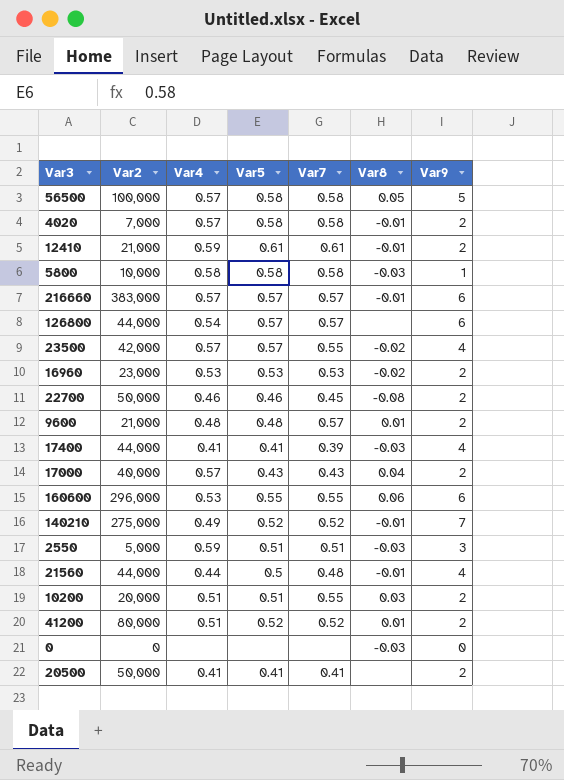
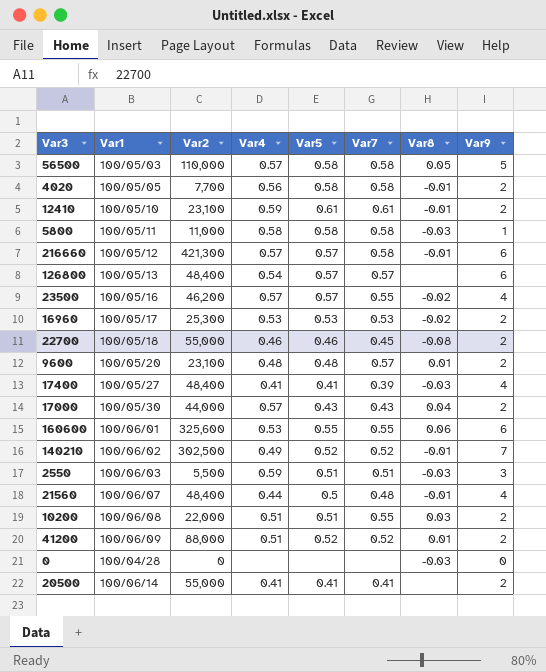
column Var1 | position: none -> 2
56500 | Var2: 100,000 -> 110,000
4020 | Var2: 7,000 -> 7,700
4020 | Var4: 0.57 -> 0.56
12410 | Var2: 21,000 -> 23,100
5800 | Var2: 10,000 -> 11,000
216660 | Var2: 383,000 -> 421,300
216660 | Var7: 0.57 -> 0.58
126800 | Var2: 44,000 -> 48,400
23500 | Var2: 42,000 -> 46,200
16960 | Var2: 23,000 -> 25,300
22700 | Var2: 50,000 -> 55,000
9600 | Var2: 21,000 -> 23,100
17400 | Var2: 44,000 -> 48,400
17000 | Var2: 40,000 -> 44,000
160600 | Var2: 296,000 -> 325,600
140210 | Var2: 275,000 -> 302,500
2550 | Var2: 5,000 -> 5,500
21560 | Var2: 44,000 -> 48,400
10200 | Var2: 20,000 -> 22,000
41200 | Var2: 80,000 -> 88,000
20500 | Var2: 50,000 -> 55,000

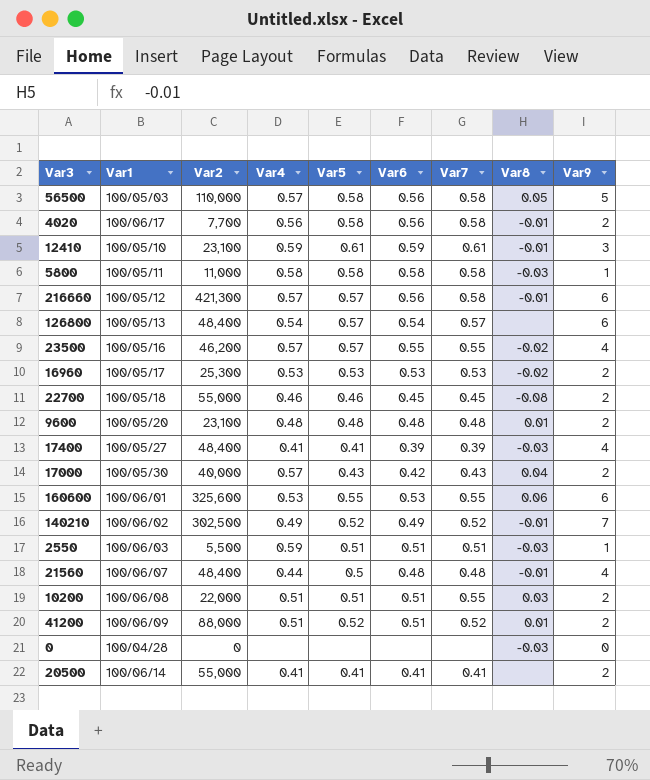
column Var6 | position: none -> 6
4020 | Var1: 100/05/05 -> 100/06/17
12410 | Var9: 2 -> 3
9600 | Var7: 0.57 -> 0.48
17000 | Var2: 44,000 -> 40,000
2550 | Var9: 3 -> 1

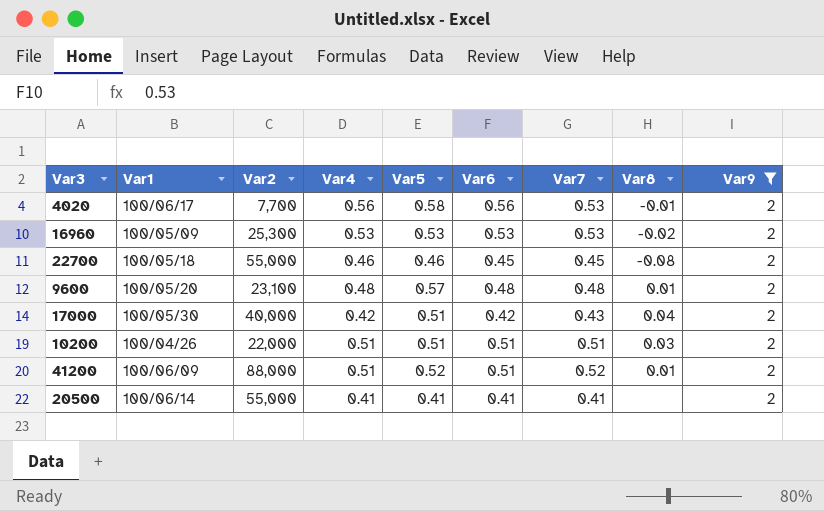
filter: none -> Var9 = 2
4020 | Var7: 0.58 -> 0.53
16960 | Var1: 100/05/17 -> 100/05/09
9600 | Var5: 0.48 -> 0.57
17000 | Var4: 0.57 -> 0.42
17000 | Var5: 0.43 -> 0.51
10200 | Var1: 100/06/08 -> 100/04/26
10200 | Var7: 0.55 -> 0.51

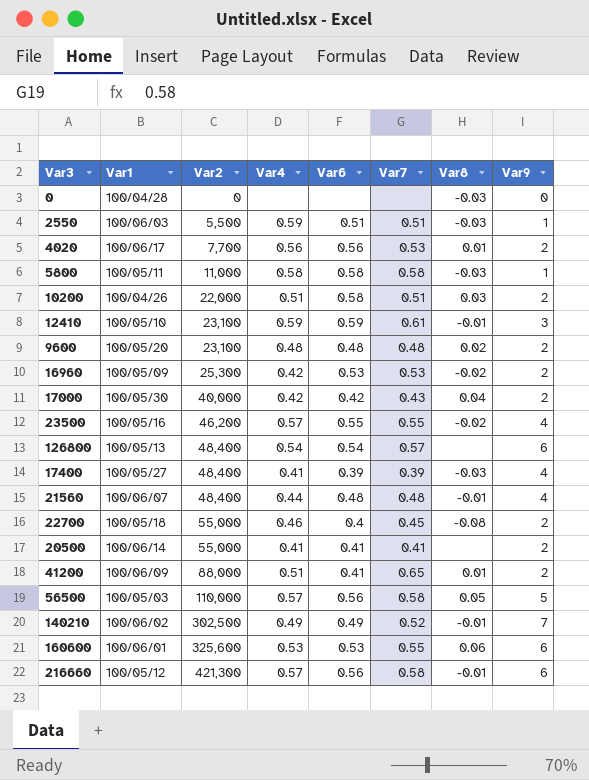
filter: Var9 = 2 -> none
row order: none -> Var2 ascending
column Var5 | position: 5 -> none
4020 | Var8: -0.01 -> 0.01
10200 | Var6: 0.51 -> 0.58
9600 | Var8: 0.01 -> 0.02
16960 | Var4: 0.53 -> 0.42
22700 | Var6: 0.45 -> 0.4
41200 | Var6: 0.51 -> 0.41
41200 | Var7: 0.52 -> 0.65

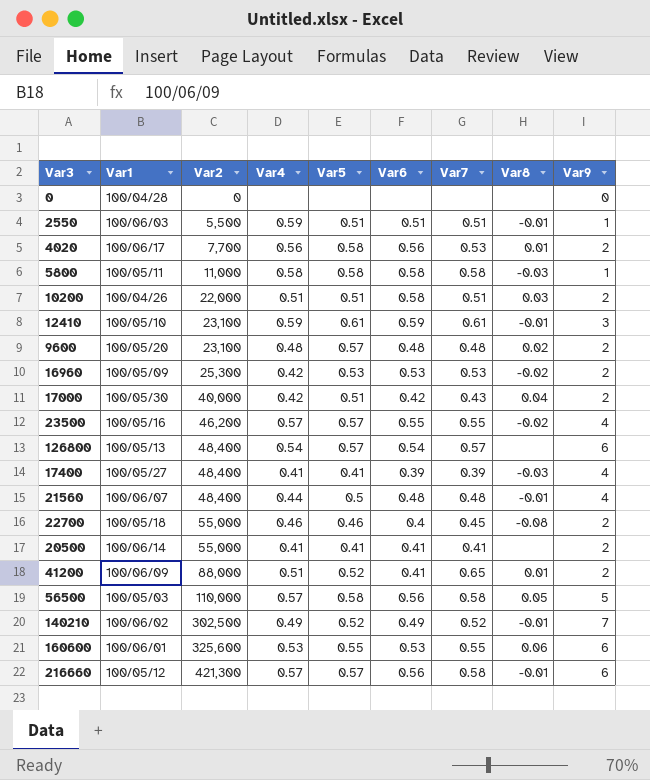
column Var5 | position: none -> 5
0 | Var8: -0.03 -> none
2550 | Var8: -0.03 -> -0.01

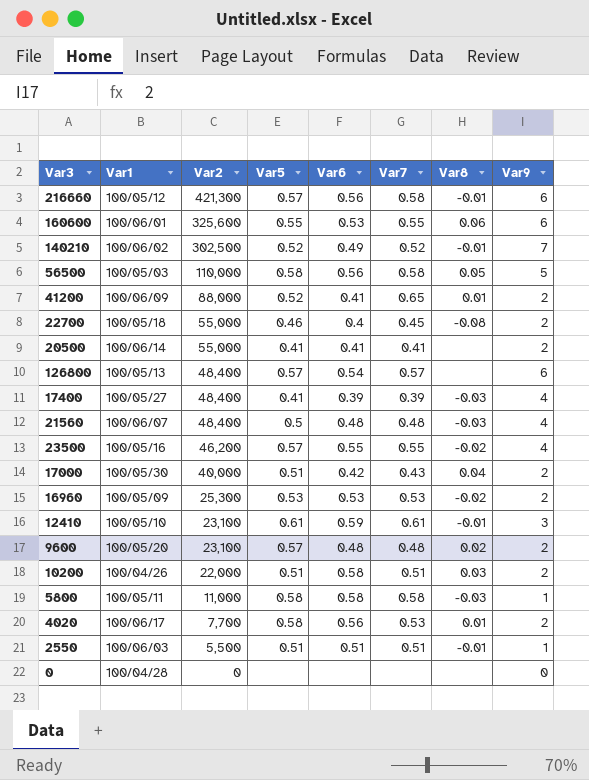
row order: Var2 ascending -> Var2 descending
column Var4 | position: 4 -> none
21560 | Var8: -0.01 -> -0.03

